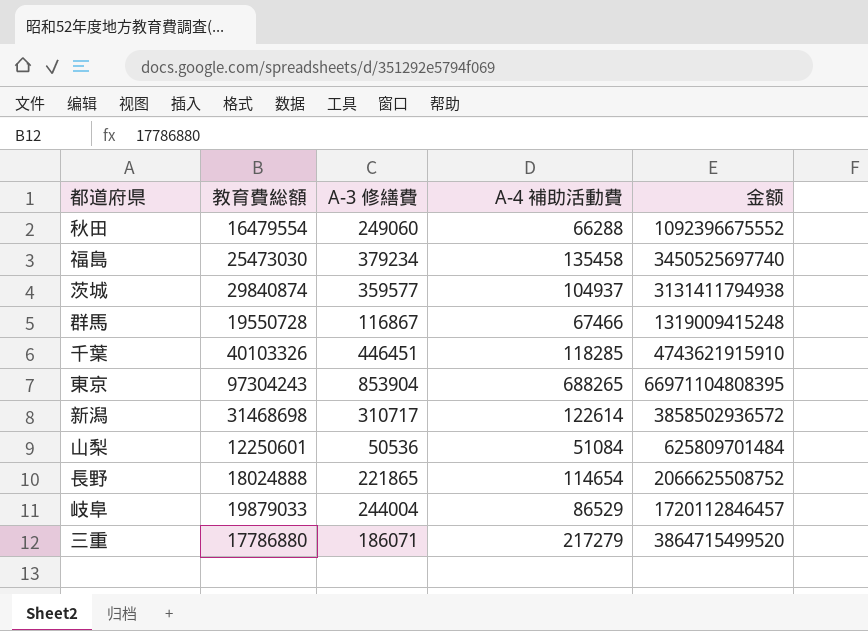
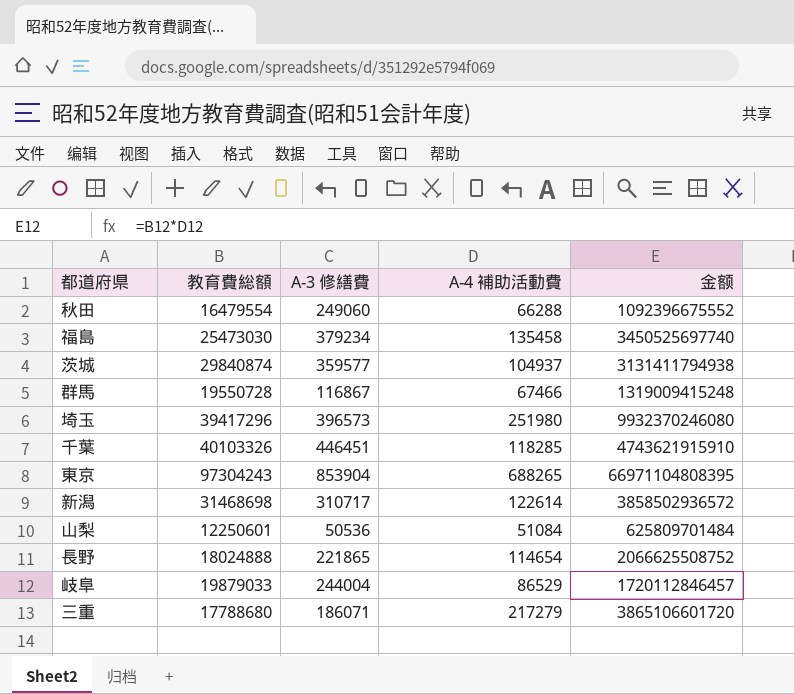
row 埼玉: none -> 39417296 | 396573 | 251980 | 9932370246080
三重 | 教育費総額: 17786880 -> 17788680
三重 | 金额: 3864715499520 -> 3865106601720

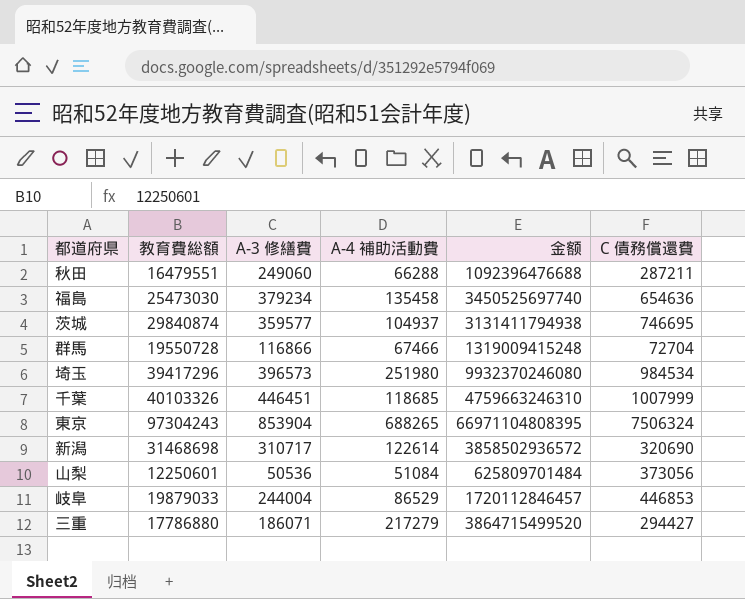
column C 債務償還費 | position: none -> 6
row 長野: 18024888 | 221865 | 114654 | 2066625508752 -> none
秋田 | 教育費総額: 16479554 -> 16479551
秋田 | 金额: 1092396675552 -> 1092396476688
群馬 | A-3 修繕費: 116867 -> 116866
千葉 | A-4 補助活動費: 118285 -> 118685
千葉 | 金额: 4743621915910 -> 4759663246310
三重 | 教育費総額: 17788680 -> 17786880
三重 | 金额: 3865106601720 -> 3864715499520

